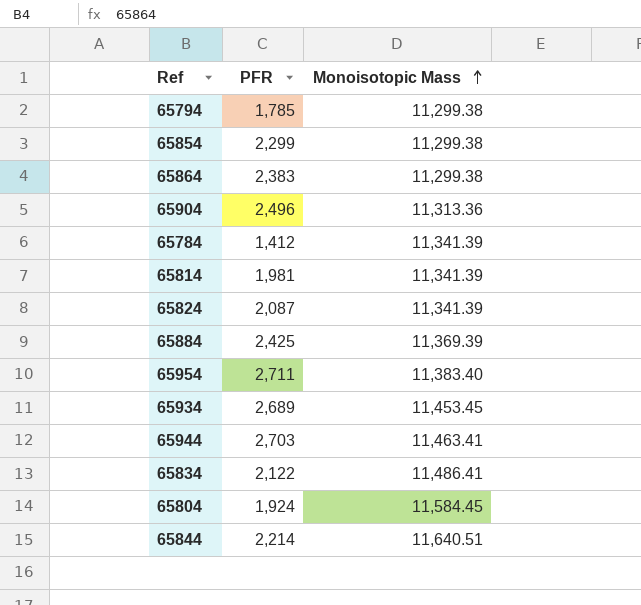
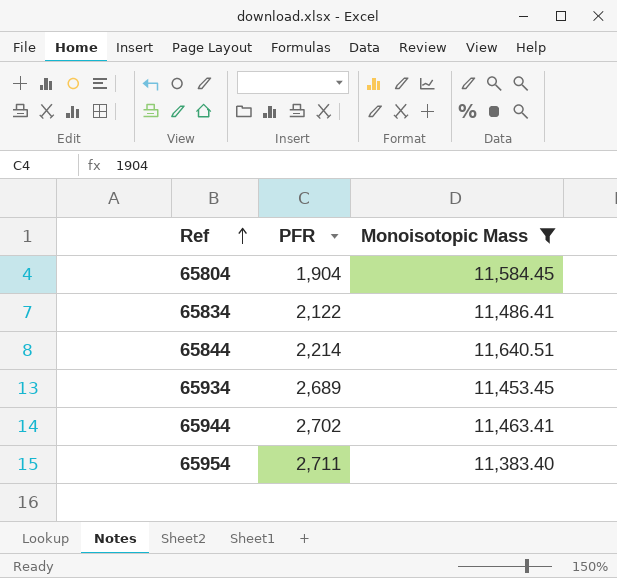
filter: none -> Monoisotopic Mass >= 11,383.40
row order: Monoisotopic Mass ascending -> Ref ascending
65804 | PFR: 1,924 -> 1,904
65944 | PFR: 2,703 -> 2,702

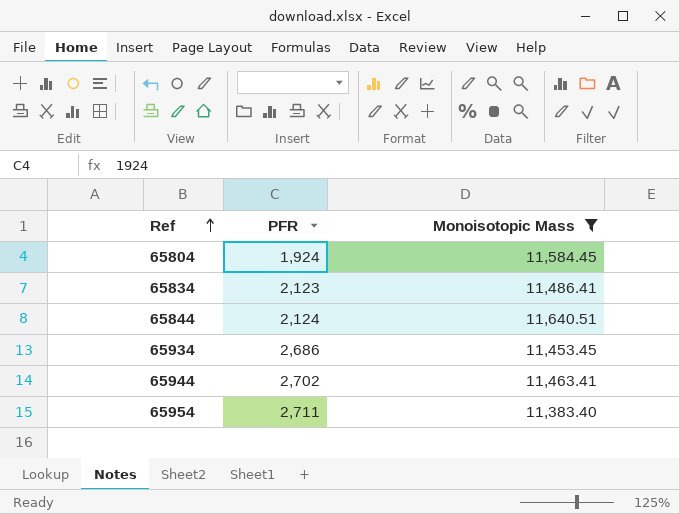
65804 | PFR: 1,904 -> 1,924
65834 | PFR: 2,122 -> 2,123
65844 | PFR: 2,214 -> 2,124
65934 | PFR: 2,689 -> 2,686

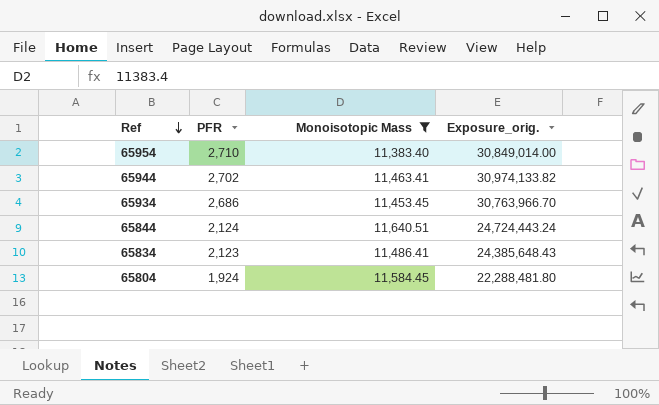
row order: Ref ascending -> Ref descending
column Exposure_orig. | formula: none -> [PFR] * [Monoisotopic Mass]
65954 | PFR: 2,711 -> 2,710

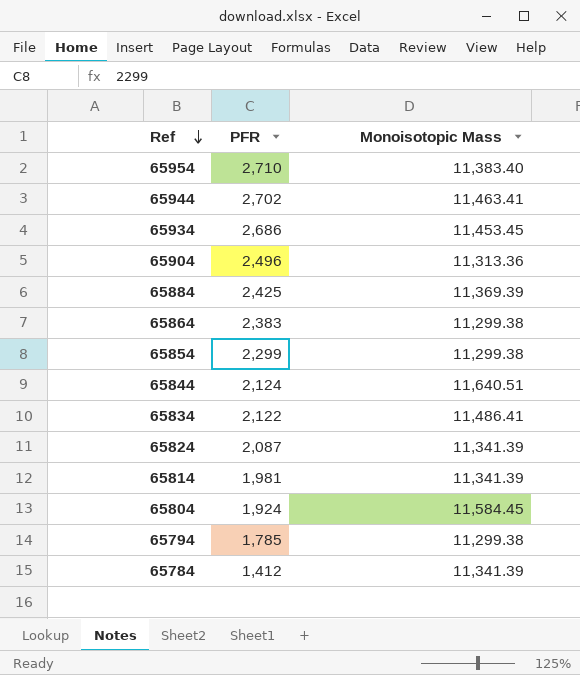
filter: Monoisotopic Mass >= 11,383.40 -> none
column Exposure_orig. | formula: [PFR] * [Monoisotopic Mass] -> none
65834 | PFR: 2,123 -> 2,122

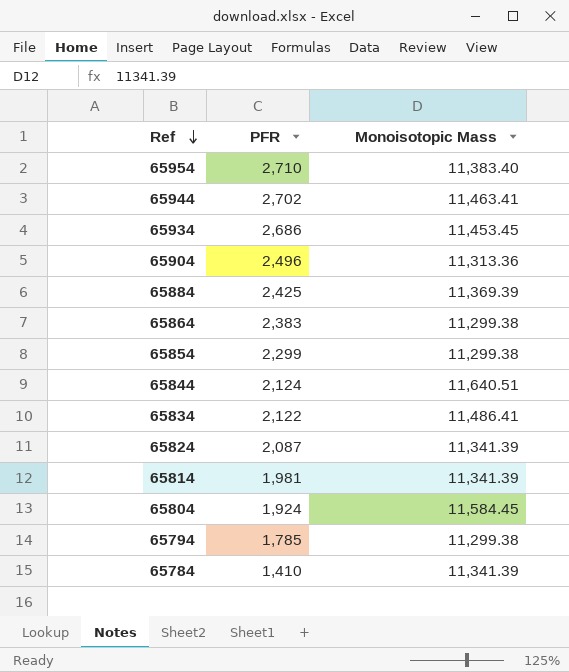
65784 | PFR: 1,412 -> 1,410

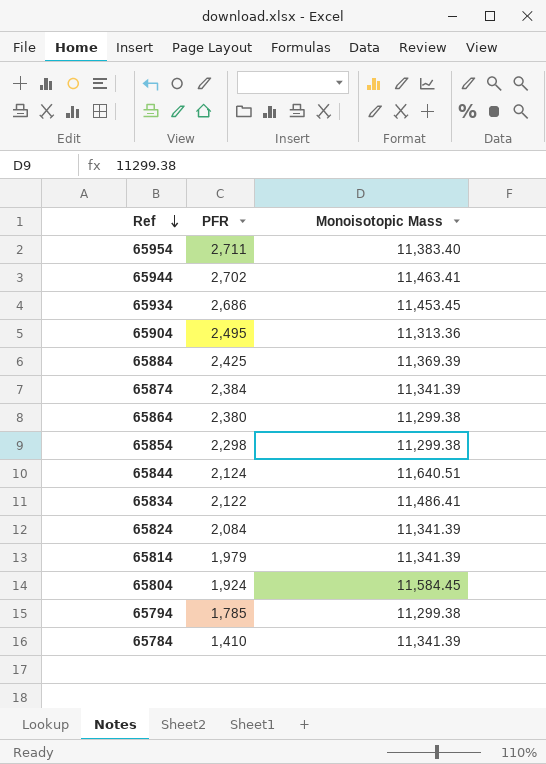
65954 | PFR: 2,710 -> 2,711
65904 | PFR: 2,496 -> 2,495
row 65874: none -> 2,384 | 11,341.39
65864 | PFR: 2,383 -> 2,380
65854 | PFR: 2,299 -> 2,298
65824 | PFR: 2,087 -> 2,084
65814 | PFR: 1,981 -> 1,979

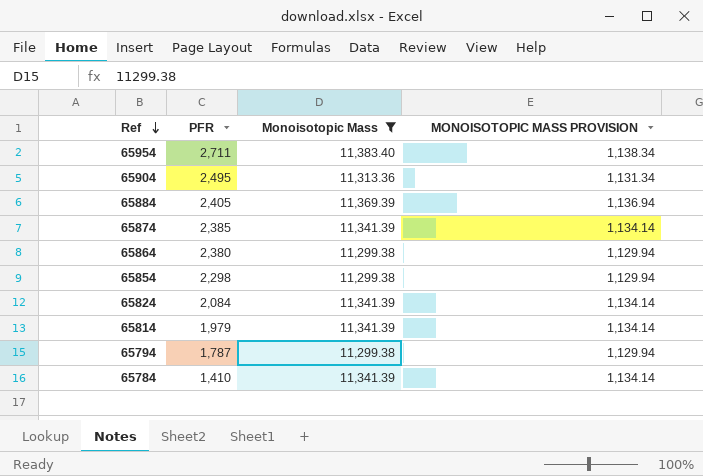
filter: none -> Monoisotopic Mass <= 11,383.40
column MONOISOTOPIC MASS PROVISION | formula: none -> [Monoisotopic Mass] * 0.1
65884 | PFR: 2,425 -> 2,405
65874 | PFR: 2,384 -> 2,385
65794 | PFR: 1,785 -> 1,787

